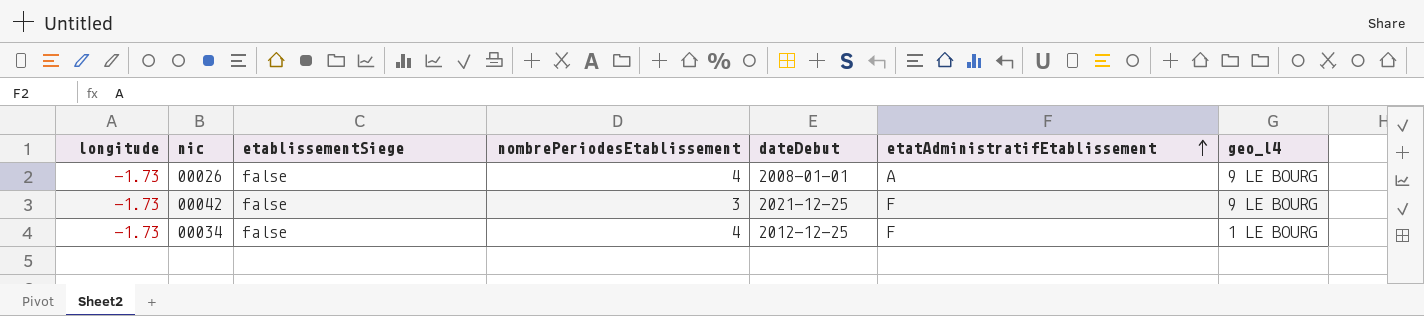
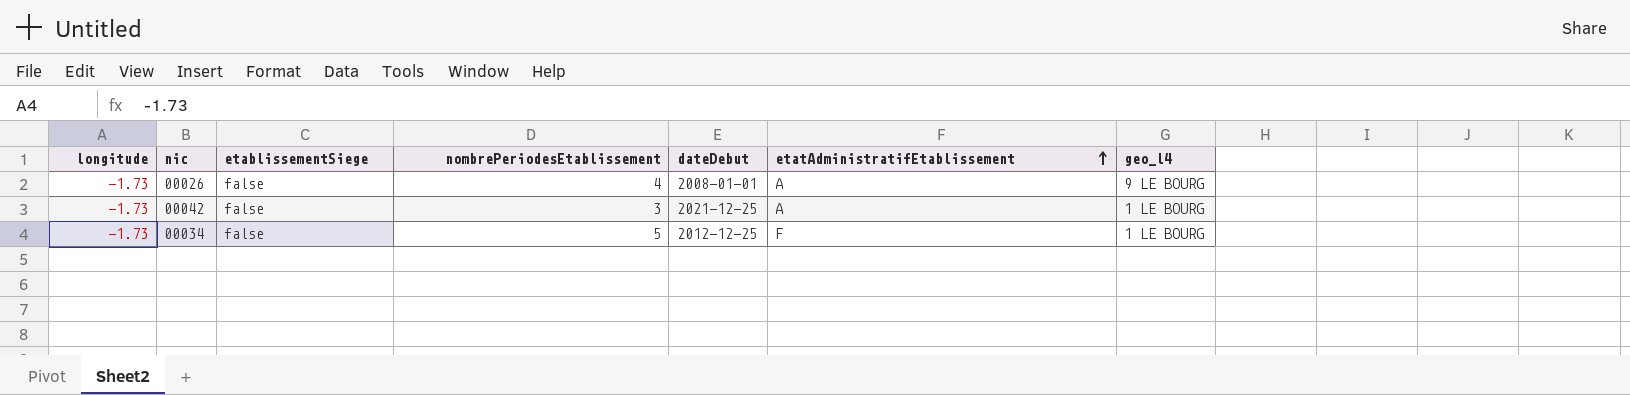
00042 | etatAdministratifEtablissement: F -> A
00042 | geo_l4: 9 LE BOURG -> 1 LE BOURG
00034 | nombrePeriodesEtablissement: 4 -> 5

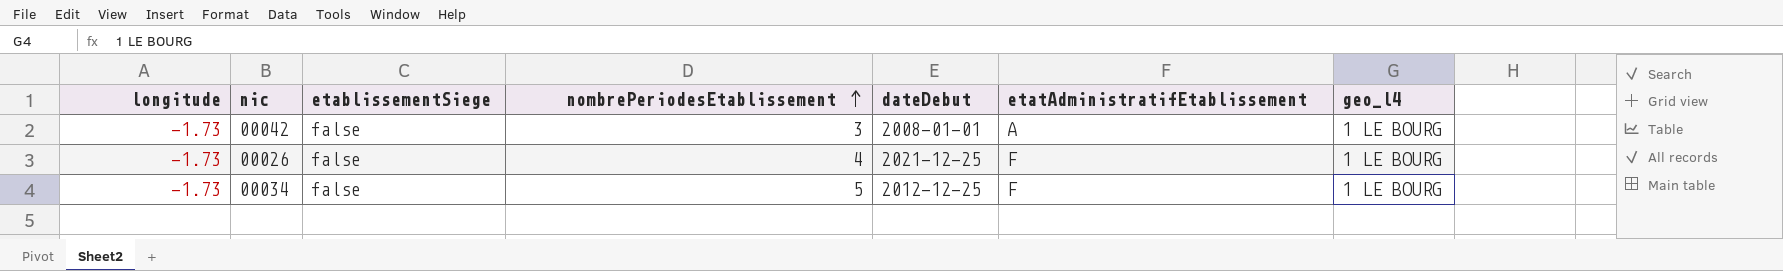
row order: etatAdministratifEtablissement ascending -> nombrePeriodesEtablissement ascending
00042 | dateDebut: 2021-12-25 -> 2008-01-01
00026 | dateDebut: 2008-01-01 -> 2021-12-25
00026 | etatAdministratifEtablissement: A -> F
00026 | geo_l4: 9 LE BOURG -> 1 LE BOURG

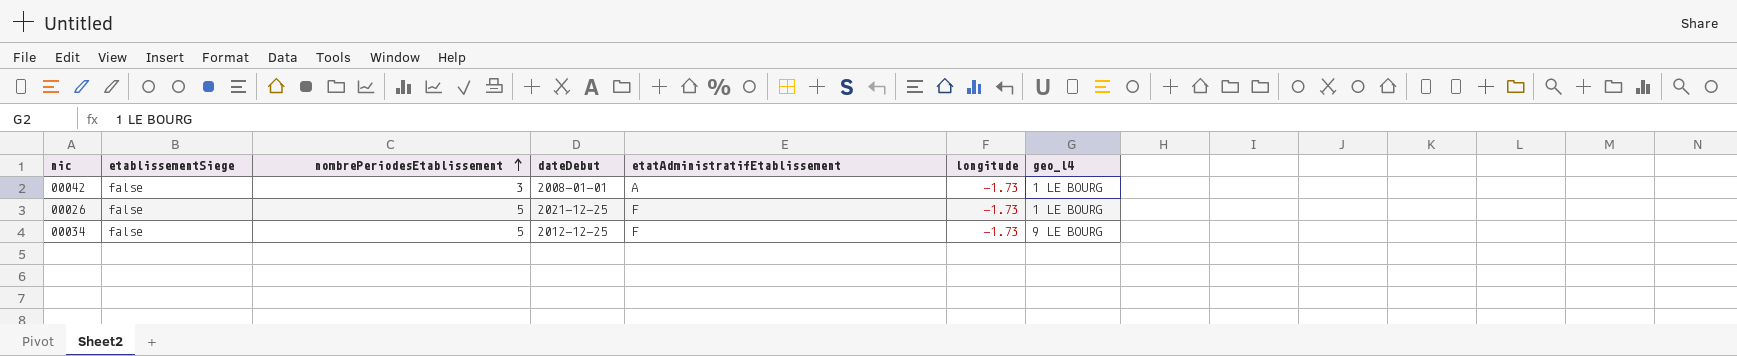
column longitude | position: 1 -> 6
00026 | nombrePeriodesEtablissement: 4 -> 5
00034 | geo_l4: 1 LE BOURG -> 9 LE BOURG

